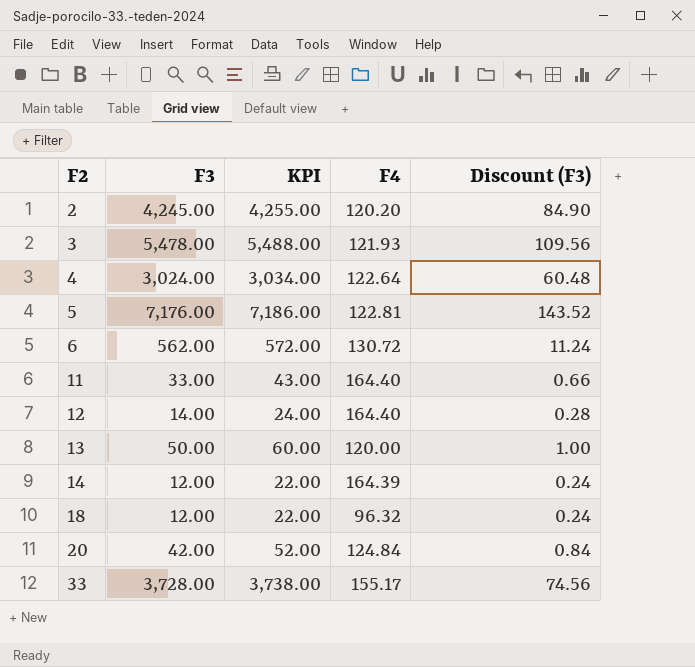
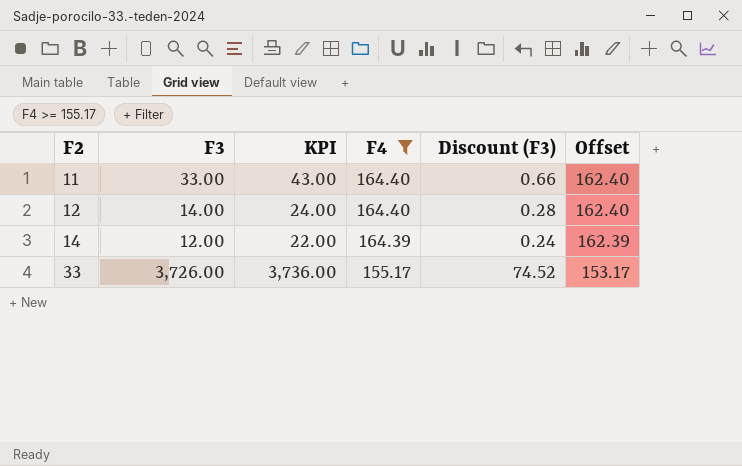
filter: none -> F4 >= 155.17
column Offset | formula: none -> [F4] - 2
33 | F3: 3,728.00 -> 3,726.00
33 | KPI: 3,738.00 -> 3,736.00
33 | Discount (F3): 74.56 -> 74.52

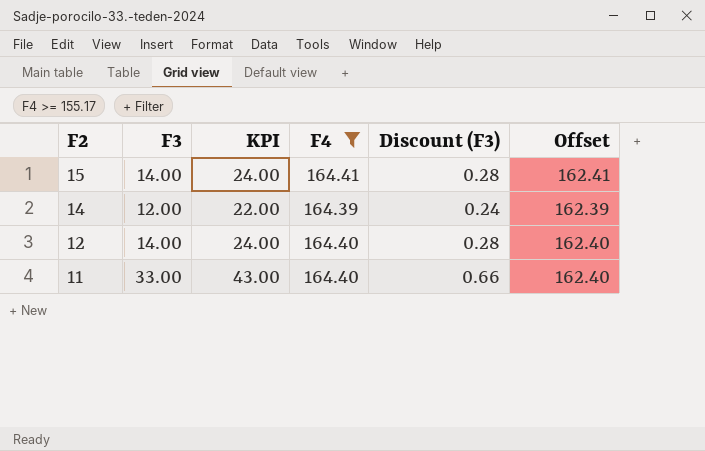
row order: F2 ascending -> F2 descending
row 33: 3,726.00 | 3,736.00 | 155.17 | 74.52 | 153.17 -> none
row 15: none -> 14.00 | 24.00 | 164.41 | 0.28 | 162.41

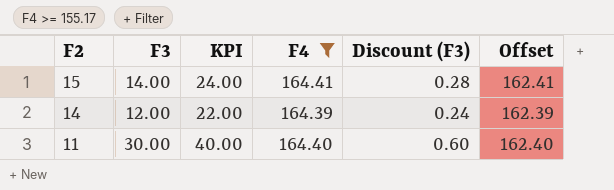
row 12: 14.00 | 24.00 | 164.40 | 0.28 | 162.40 -> none
11 | F3: 33.00 -> 30.00
11 | KPI: 43.00 -> 40.00
11 | Discount (F3): 0.66 -> 0.60

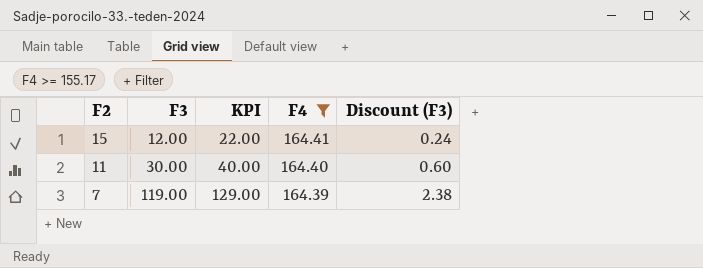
column Offset | formula: [F4] - 2 -> none
row 14: 12.00 | 22.00 | 164.39 | 0.24 | 162.39 -> none
15 | F3: 14.00 -> 12.00
15 | KPI: 24.00 -> 22.00
15 | Discount (F3): 0.28 -> 0.24
row 7: none -> 119.00 | 129.00 | 164.39 | 2.38

